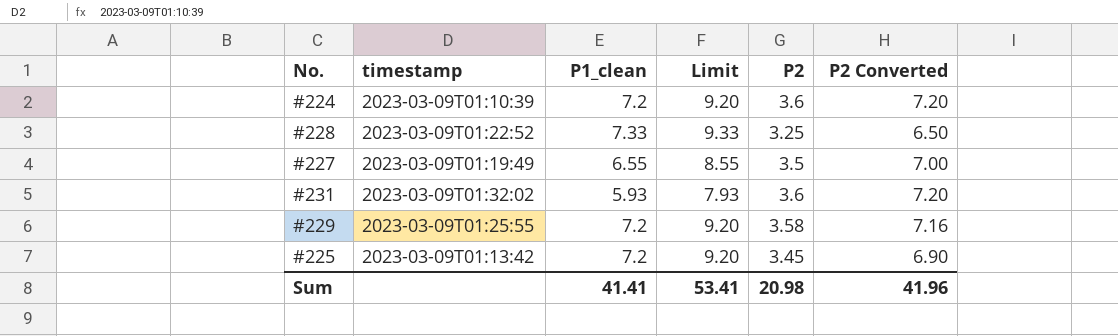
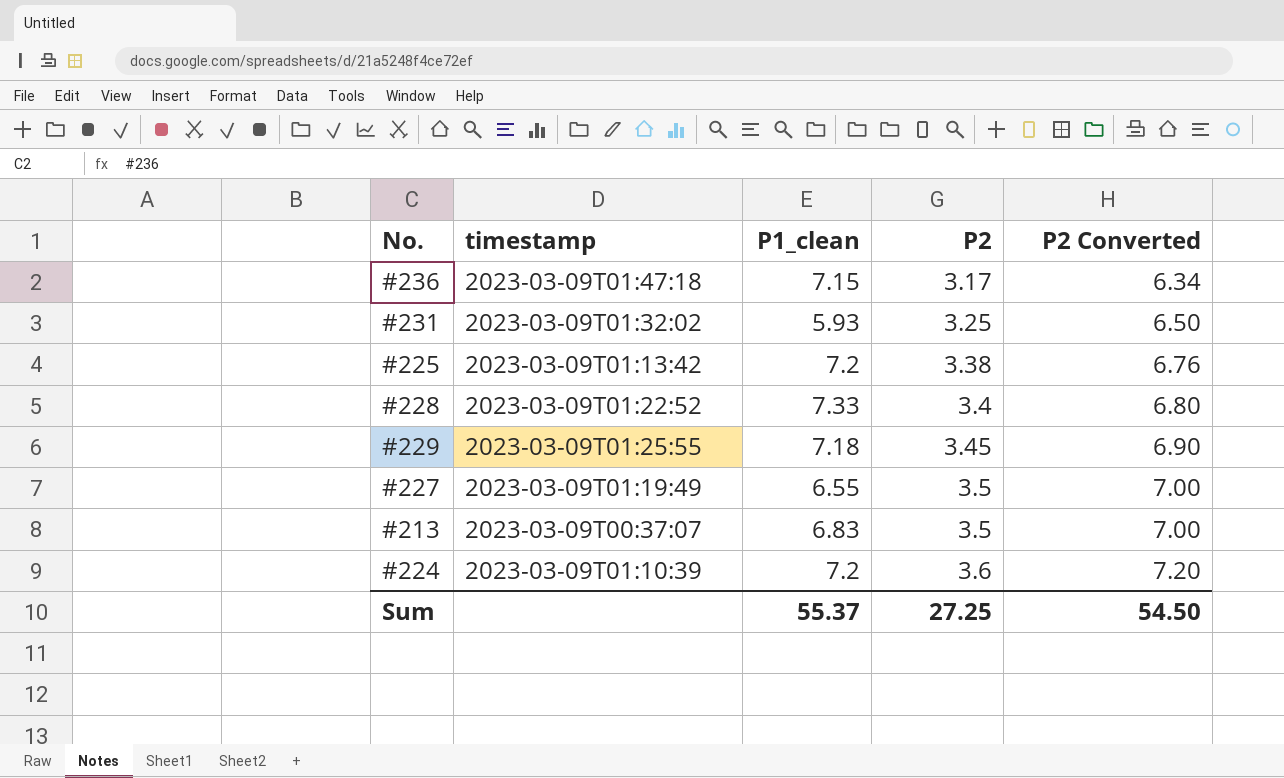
row order: none -> P2 ascending
column Limit | formula: [P1_clean] + 2 -> none
row #236: none -> 2023-03-09T01:47:18 | 7.15 | 3.17 | 6.34
#231 | P2: 3.6 -> 3.25
#231 | P2 Converted: 7.20 -> 6.50
#225 | P2: 3.45 -> 3.38
#225 | P2 Converted: 6.90 -> 6.76
#228 | P2: 3.25 -> 3.4
#228 | P2 Converted: 6.50 -> 6.80
#229 | P1_clean: 7.2 -> 7.18
#229 | P2: 3.58 -> 3.45
#229 | P2 Converted: 7.16 -> 6.90
row #213: none -> 2023-03-09T00:37:07 | 6.83 | 3.5 | 7.00
Sum | P1_clean: 41.41 -> 55.37
Sum | P2: 20.98 -> 27.25
Sum | P2 Converted: 41.96 -> 54.50

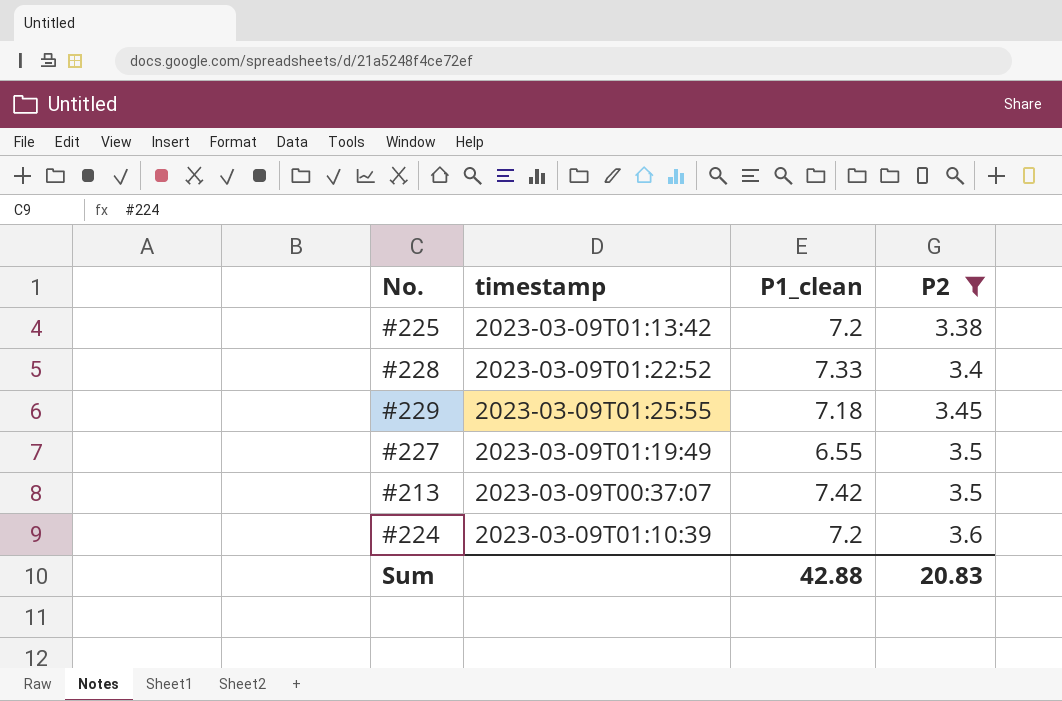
filter: none -> P2 >= 3.38
column P2 Converted | formula: [P2] * 2 -> none
#213 | P1_clean: 6.83 -> 7.42
Sum | P1_clean: 55.37 -> 42.88
Sum | P2: 27.25 -> 20.83

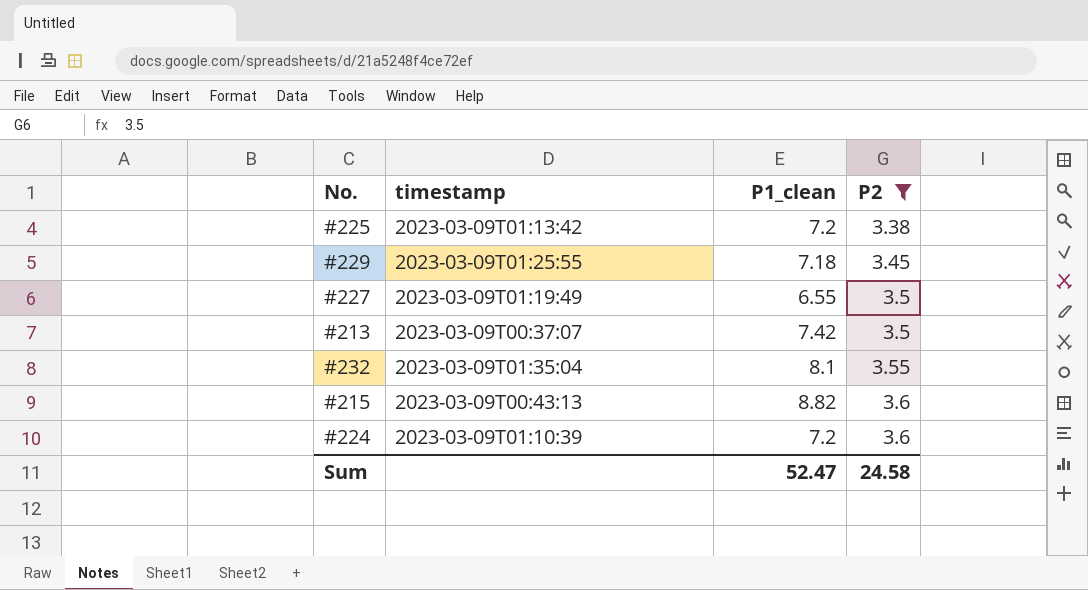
row #228: 2023-03-09T01:22:52 | 7.33 | 3.4 -> none
row #232: none -> 2023-03-09T01:35:04 | 8.1 | 3.55
row #215: none -> 2023-03-09T00:43:13 | 8.82 | 3.6
Sum | P1_clean: 42.88 -> 52.47
Sum | P2: 20.83 -> 24.58

